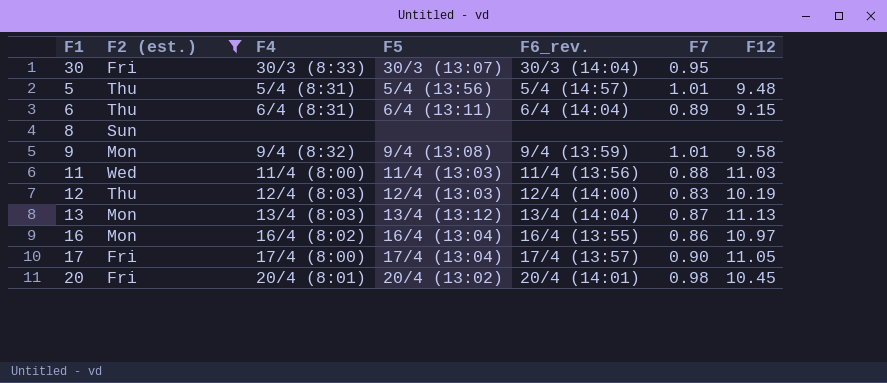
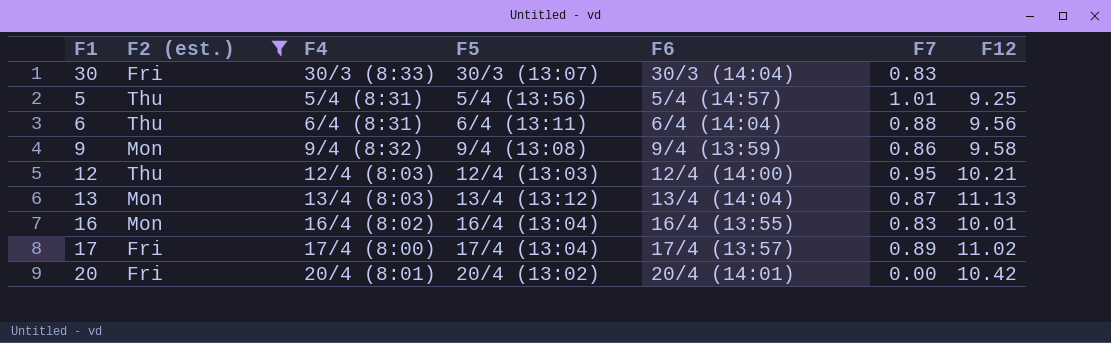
column name: F6_rev. -> F6
row 8: Sun | none | none | none | none | none -> none
row 11: Wed | 11/4 (8:00) | 11/4 (13:03) | 11/4 (13:56) | 0.88 | 11.03 -> none
30 | F7: 0.95 -> 0.83
5 | F12: 9.48 -> 9.25
6 | F7: 0.89 -> 0.88
6 | F12: 9.15 -> 9.56
9 | F7: 1.01 -> 0.86
12 | F7: 0.83 -> 0.95
12 | F12: 10.19 -> 10.21
16 | F7: 0.86 -> 0.83
16 | F12: 10.97 -> 10.01
17 | F7: 0.90 -> 0.89
17 | F12: 11.05 -> 11.02
20 | F7: 0.98 -> 0.00
20 | F12: 10.45 -> 10.42

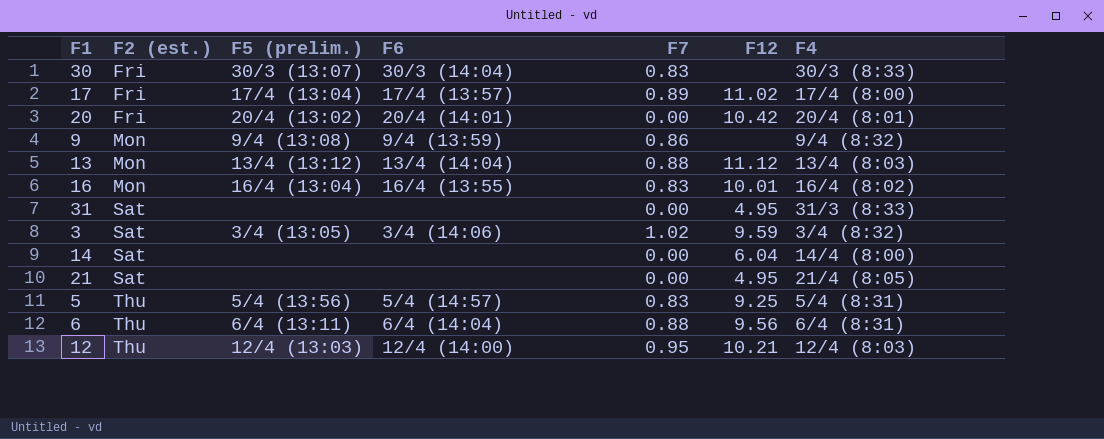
filter: F2 (est.) != Sat -> none
row order: none -> F2 (est.) ascending
column name: F5 -> F5 (prelim.)
column F4 | position: 3 -> 7
9 | F12: 9.58 -> none
13 | F7: 0.87 -> 0.88
13 | F12: 11.13 -> 11.12
5 | F7: 1.01 -> 0.83

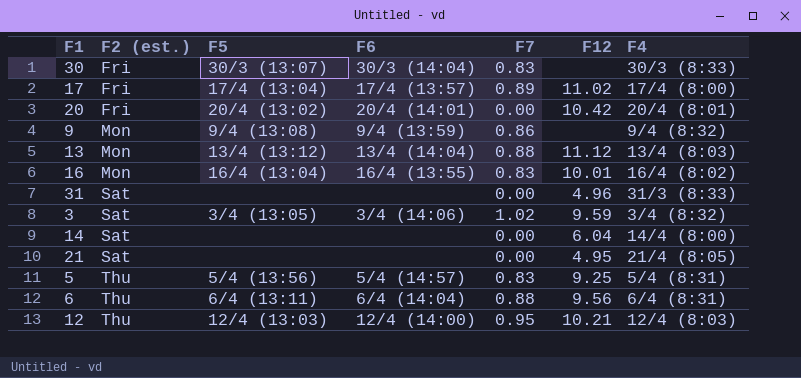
column name: F5 (prelim.) -> F5
31 | F12: 4.95 -> 4.96

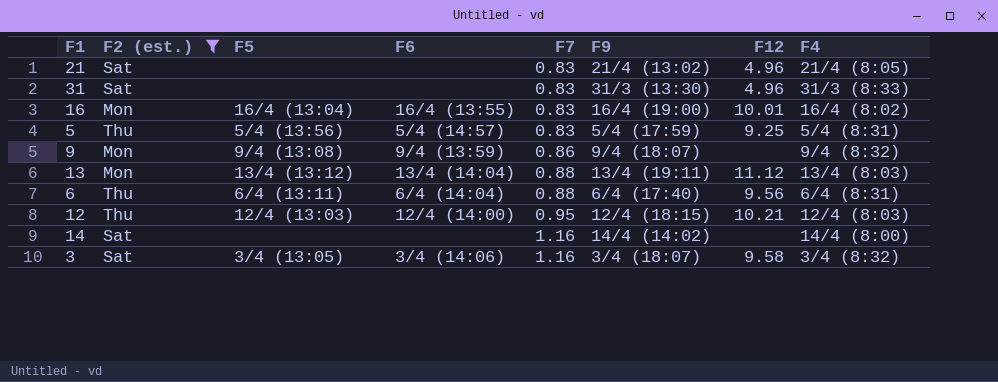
filter: none -> F2 (est.) != Fri
row order: F2 (est.) ascending -> F7 ascending
column F9 | position: none -> 6
21 | F7: 0.00 -> 0.83
21 | F12: 4.95 -> 4.96
31 | F7: 0.00 -> 0.83
14 | F7: 0.00 -> 1.16
14 | F12: 6.04 -> none
3 | F7: 1.02 -> 1.16
3 | F12: 9.59 -> 9.58

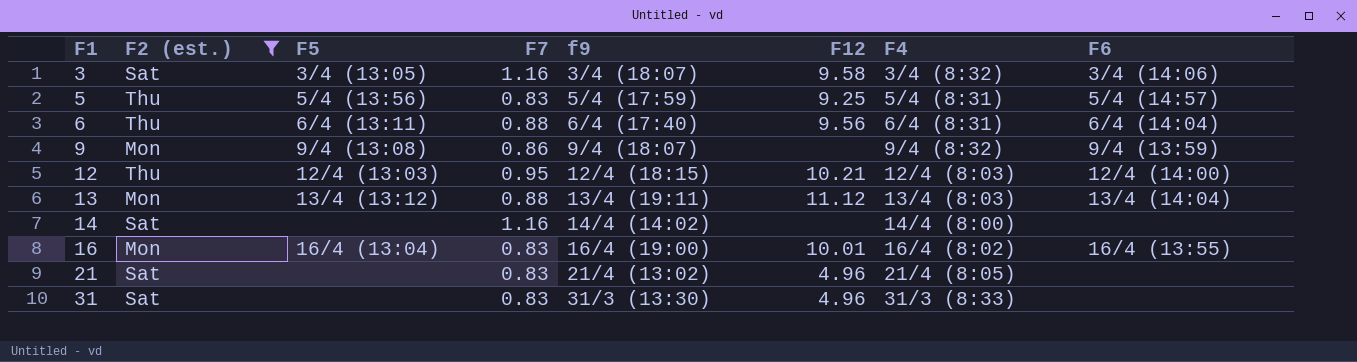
row order: F7 ascending -> F1 ascending
column name: F9 -> f9
column F6 | position: 4 -> 8

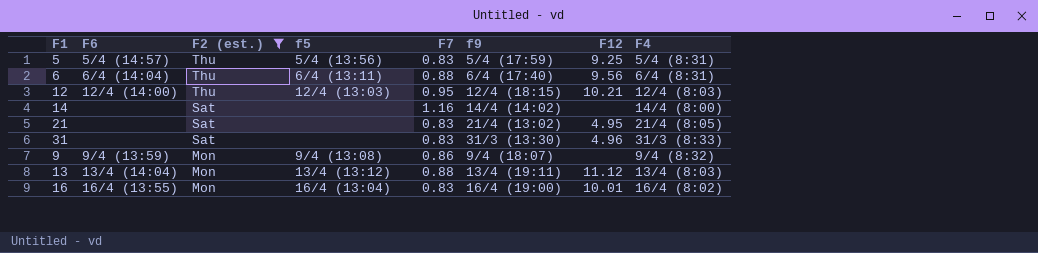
row order: F1 ascending -> F2 (est.) descending
column F6 | position: 8 -> 2
column name: F5 -> f5
row 3: Sat | 3/4 (13:05) | 1.16 | 3/4 (18:07) | 9.58 | 3/4 (8:32) | 3/4 (14:06) -> none
21 | F12: 4.96 -> 4.95

